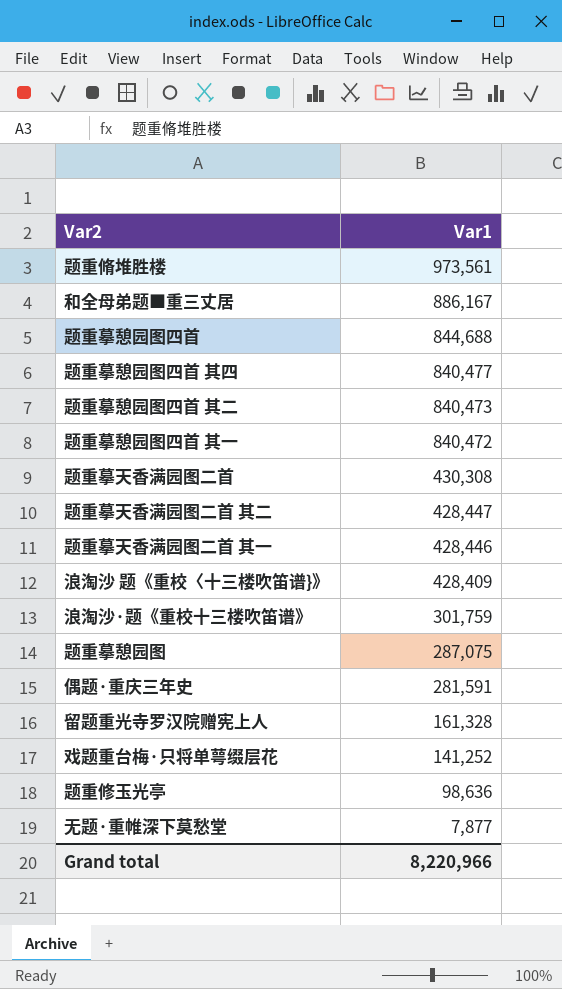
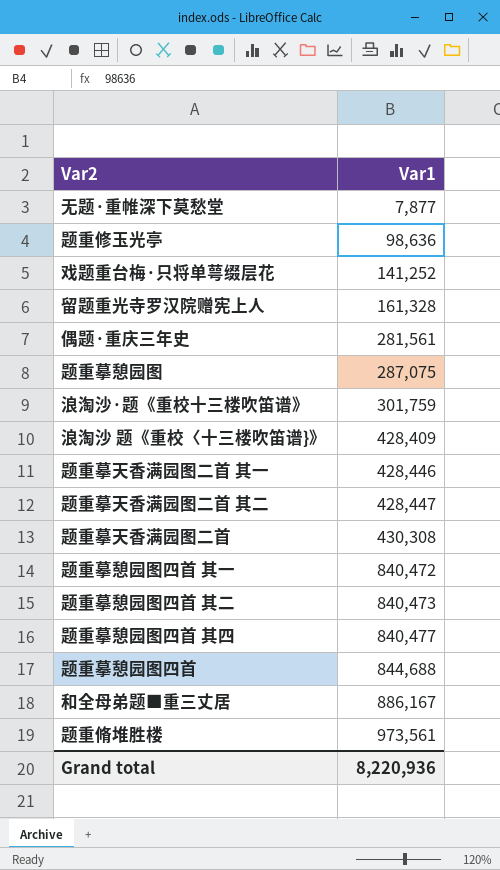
row order: Var1 descending -> Var1 ascending
偶题·重庆三年史 | Var1: 281,591 -> 281,561
Grand total | Var1: 8,220,966 -> 8,220,936

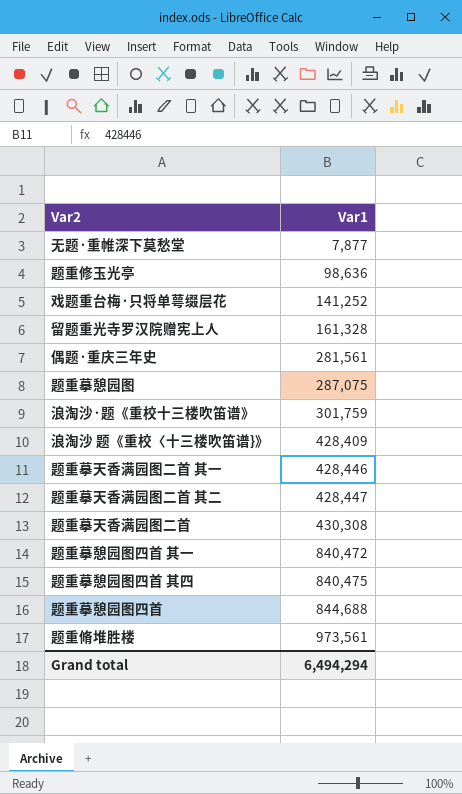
row 题重摹憩园图四首 其二: 840,473 -> none
row 和全母弟题■重三丈居: 886,167 -> none
题重摹憩园图四首 其四 | Var1: 840,477 -> 840,475
Grand total | Var1: 8,220,936 -> 6,494,294

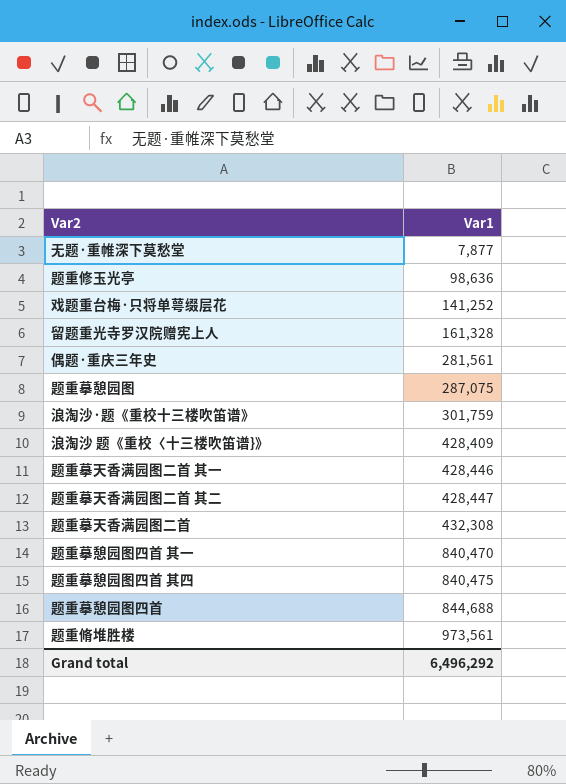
题重摹天香满园图二首 | Var1: 430,308 -> 432,308
题重摹憩园图四首 其一 | Var1: 840,472 -> 840,470
Grand total | Var1: 6,494,294 -> 6,496,292

